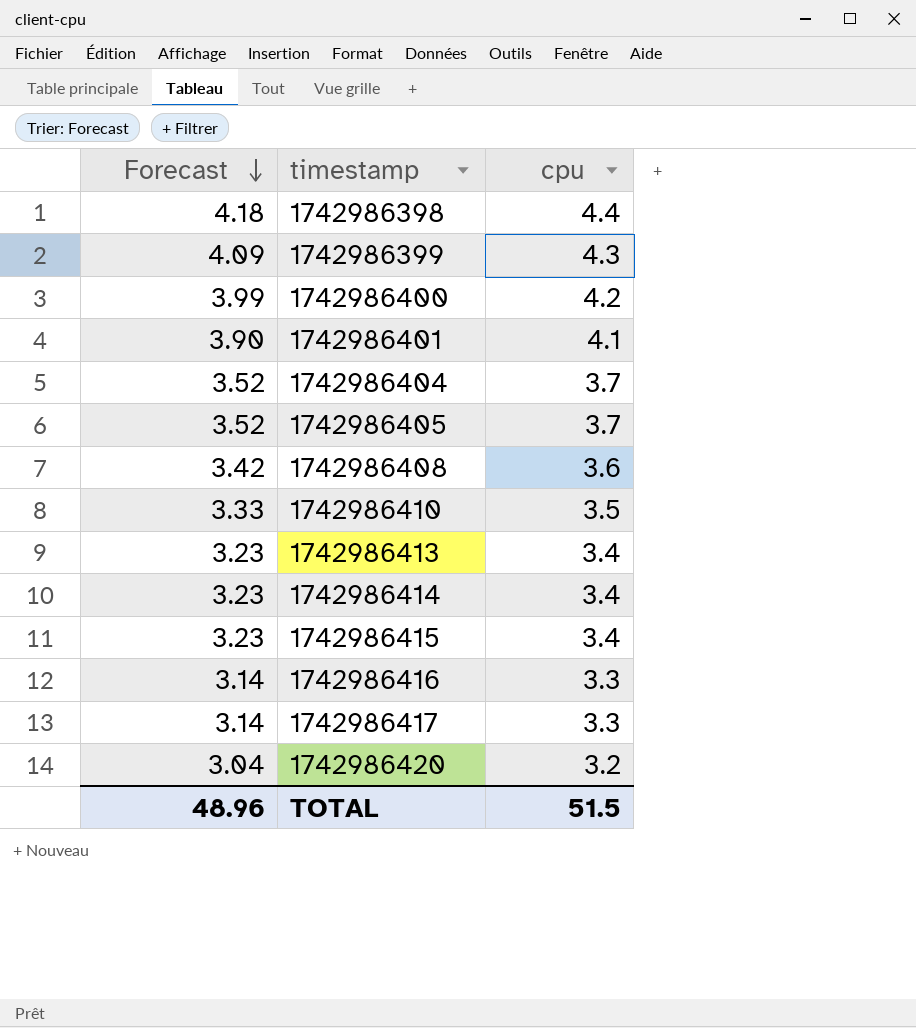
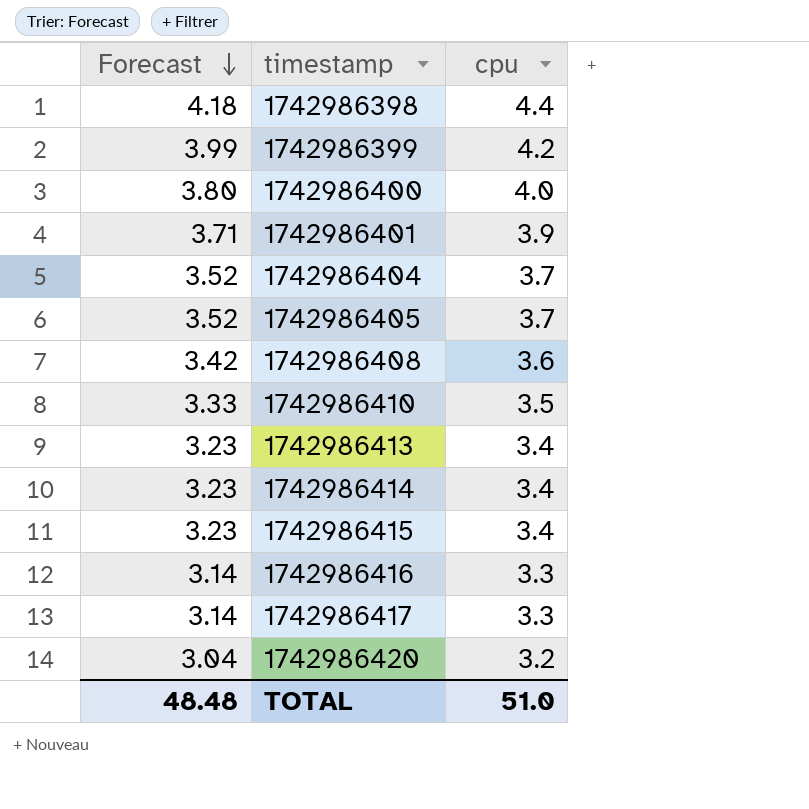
1742986399 | Forecast: 4.09 -> 3.99
1742986399 | cpu: 4.3 -> 4.2
1742986400 | Forecast: 3.99 -> 3.80
1742986400 | cpu: 4.2 -> 4.0
1742986401 | Forecast: 3.90 -> 3.71
1742986401 | cpu: 4.1 -> 3.9
TOTAL | Forecast: 48.96 -> 48.48
TOTAL | cpu: 51.5 -> 51.0

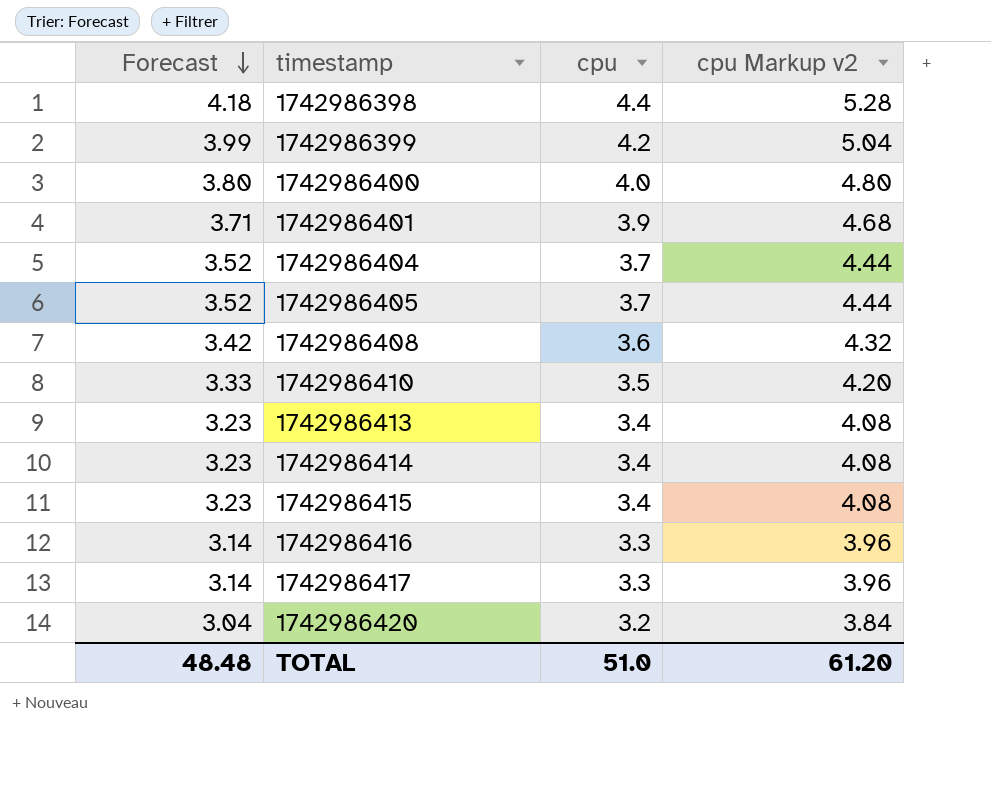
column cpu Markup v2 | formula: none -> [cpu] * 1.2

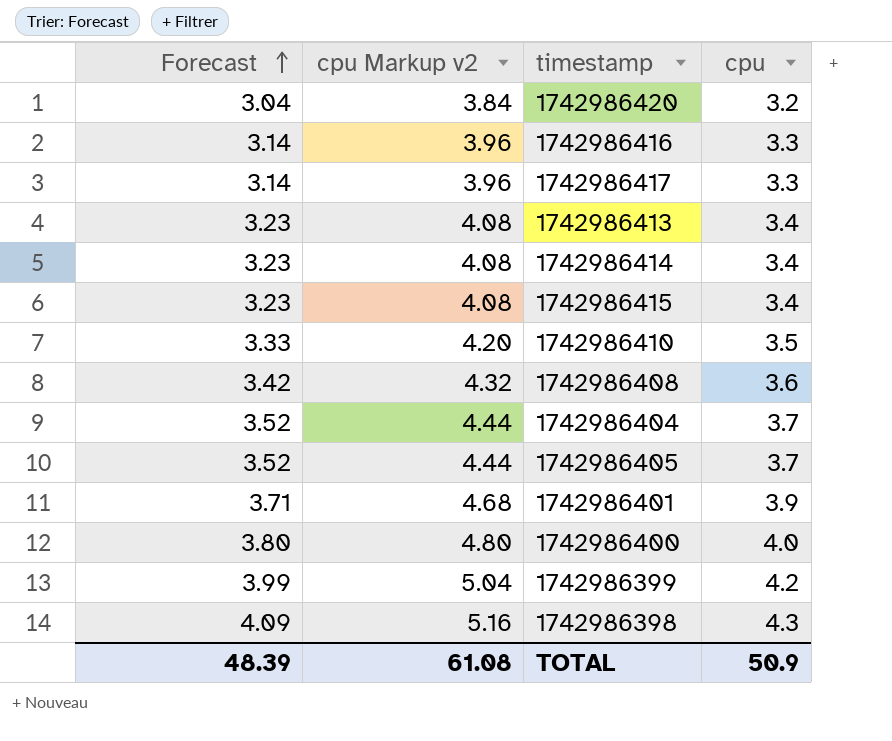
row order: Forecast descending -> Forecast ascending
column cpu Markup v2 | position: 4 -> 2
1742986398 | Forecast: 4.18 -> 4.09
1742986398 | cpu Markup v2: 5.28 -> 5.16
1742986398 | cpu: 4.4 -> 4.3
TOTAL | Forecast: 48.48 -> 48.39
TOTAL | cpu Markup v2: 61.20 -> 61.08
TOTAL | cpu: 51.0 -> 50.9

